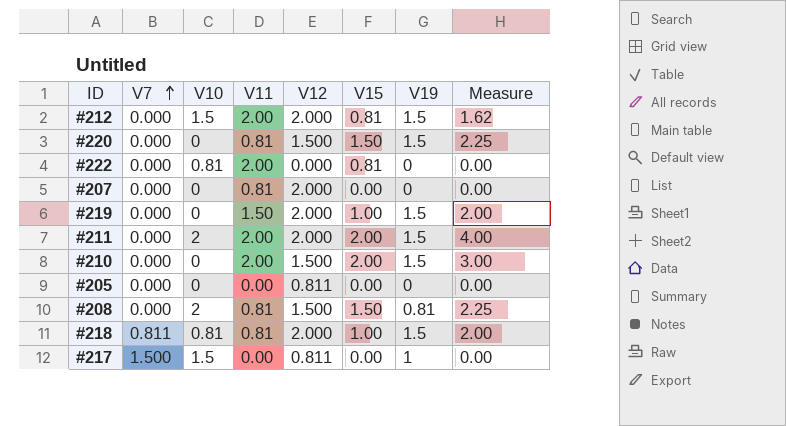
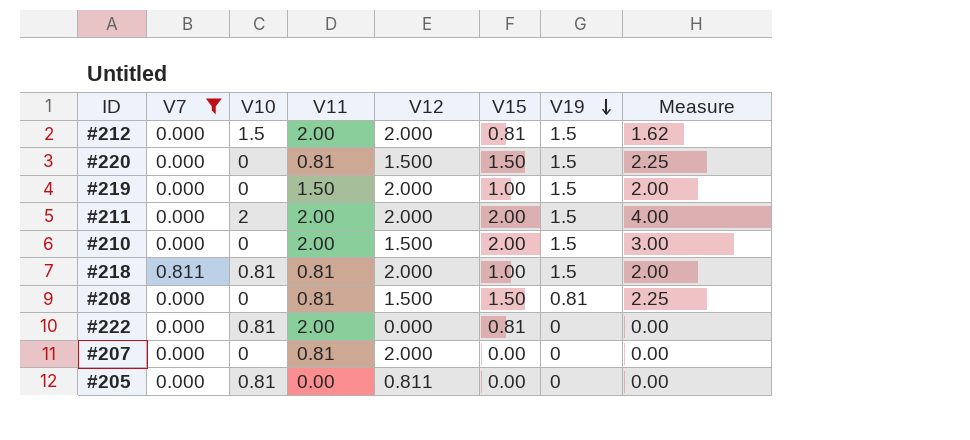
filter: none -> V7 != 1.500
row order: V7 ascending -> V19 descending
#208 | V10: 2 -> 0
#205 | V10: 0 -> 0.81

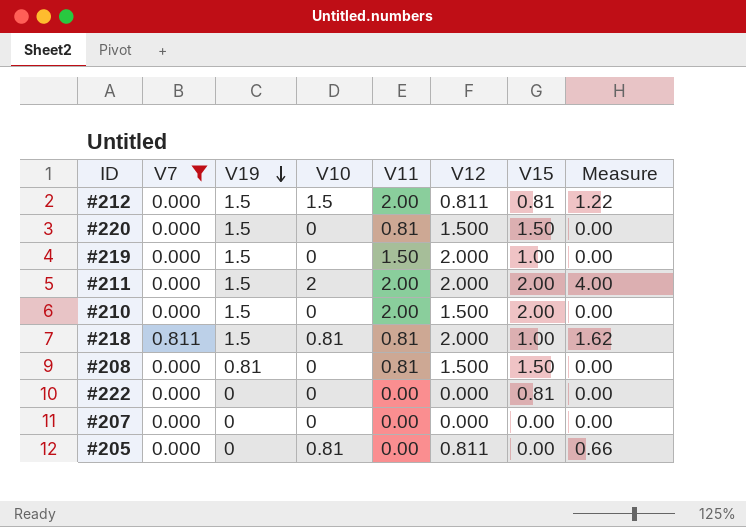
column V19 | position: 7 -> 3
column Measure | formula: [V12] * [V15] -> [V10] * [V12]
#212 | V12: 2.000 -> 0.811
#222 | V10: 0.81 -> 0
#222 | V11: 2.00 -> 0.00
#207 | V11: 0.81 -> 0.00
#207 | V12: 2.000 -> 0.000

